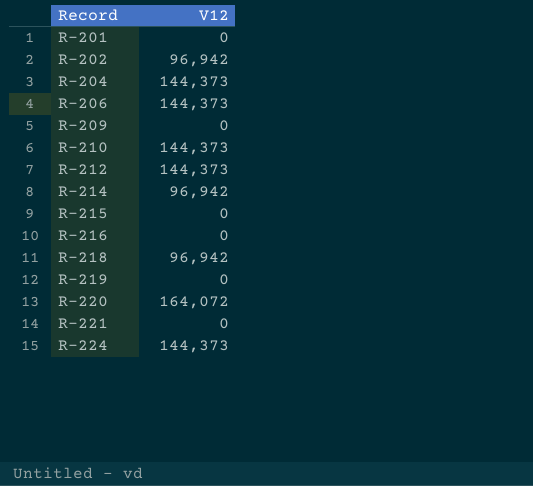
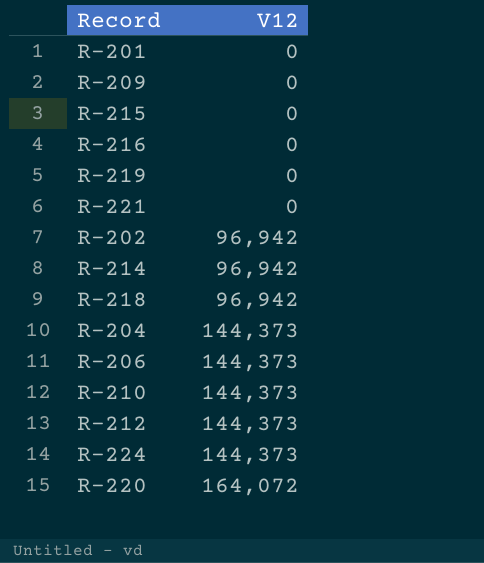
row order: Record ascending -> V12 ascending

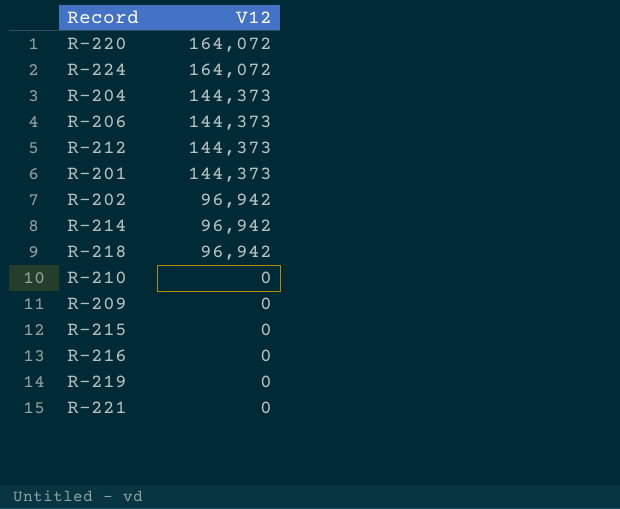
row order: V12 ascending -> V12 descending
R-224 | V12: 144,373 -> 164,072
R-201 | V12: 0 -> 144,373
R-210 | V12: 144,373 -> 0

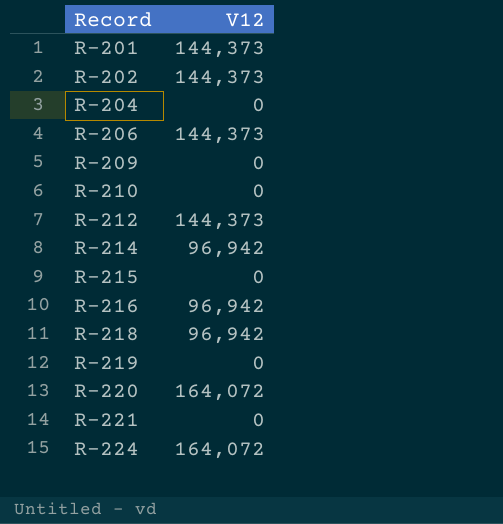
row order: V12 descending -> Record ascending
R-202 | V12: 96,942 -> 144,373
R-204 | V12: 144,373 -> 0
R-216 | V12: 0 -> 96,942

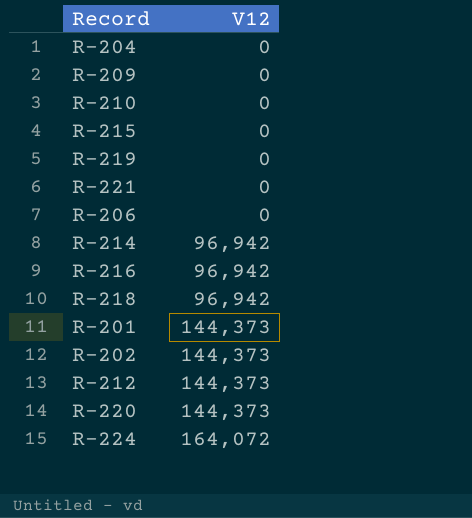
row order: Record ascending -> V12 ascending
R-206 | V12: 144,373 -> 0
R-220 | V12: 164,072 -> 144,373

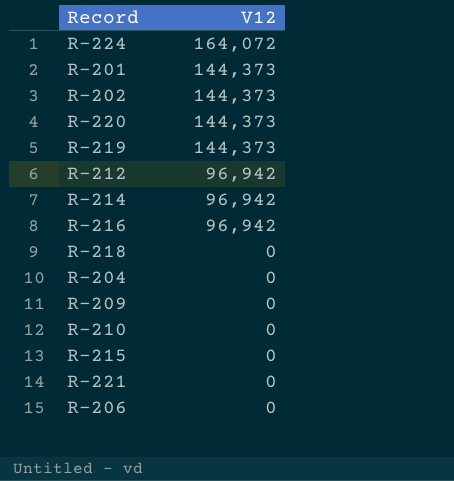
row order: V12 ascending -> V12 descending
R-219 | V12: 0 -> 144,373
R-212 | V12: 144,373 -> 96,942
R-218 | V12: 96,942 -> 0

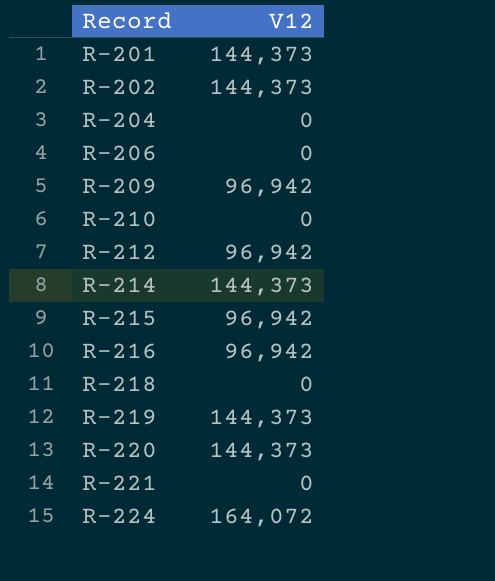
row order: V12 descending -> Record ascending
R-209 | V12: 0 -> 96,942
R-214 | V12: 96,942 -> 144,373
R-215 | V12: 0 -> 96,942

